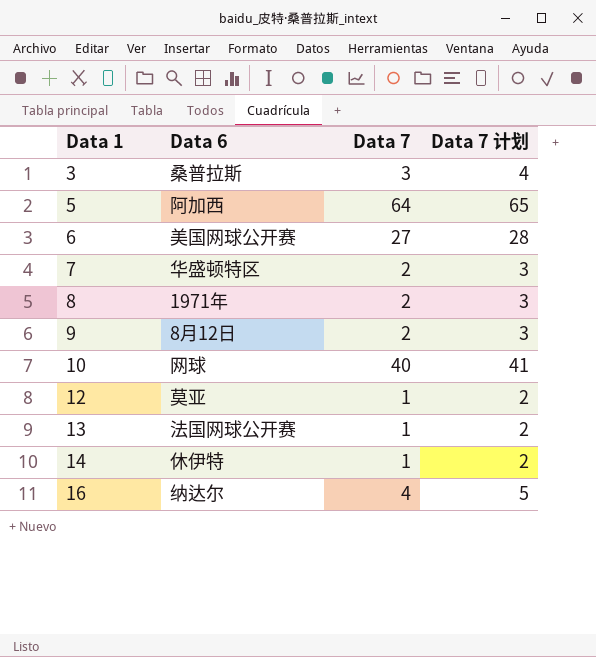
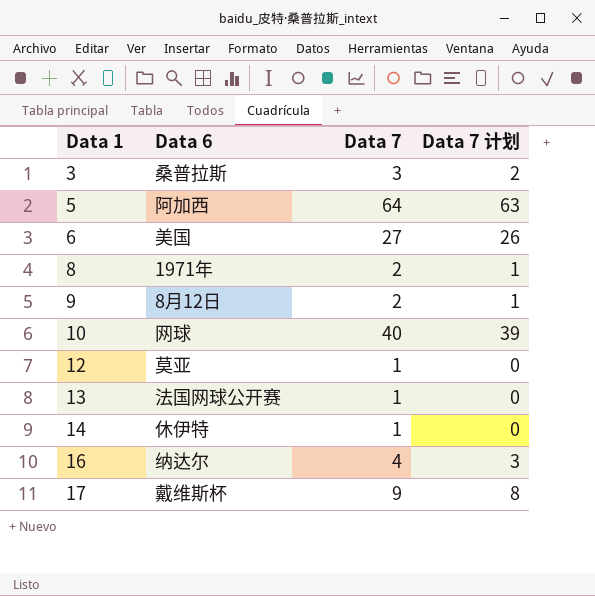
column Data 7 计划 | formula: [Data 7] + 1 -> [Data 7] - 1
row 7: 华盛顿特区 | 2 | 3 -> none
6 | Data 6: 美国网球公开赛 -> 美国
row 17: none -> 戴维斯杯 | 9 | 8

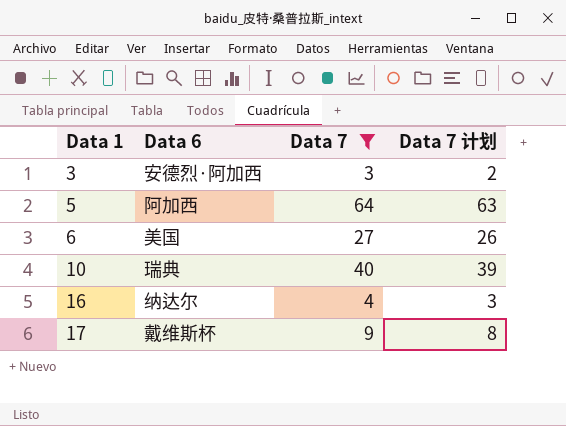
filter: none -> Data 7 >= 3
3 | Data 6: 桑普拉斯 -> 安德烈·阿加西
10 | Data 6: 网球 -> 瑞典

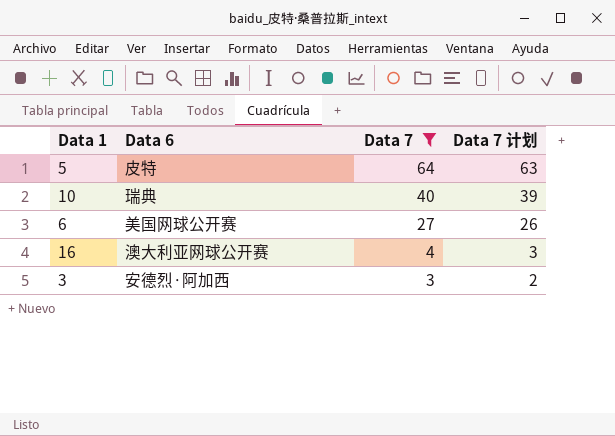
row order: Data 1 ascending -> Data 7 descending
row 17: 戴维斯杯 | 9 | 8 -> none
5 | Data 6: 阿加西 -> 皮特
6 | Data 6: 美国 -> 美国网球公开赛
16 | Data 6: 纳达尔 -> 澳大利亚网球公开赛

